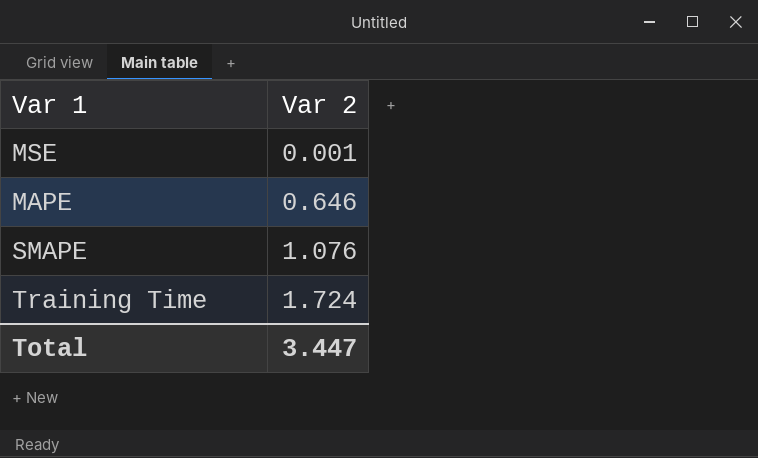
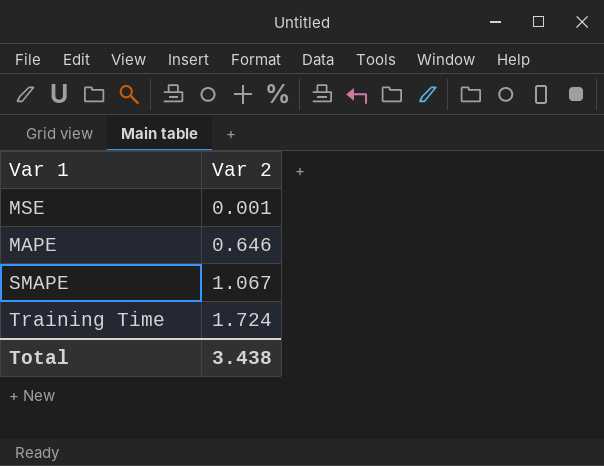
SMAPE | Var 2: 1.076 -> 1.067
Total | Var 2: 3.447 -> 3.438

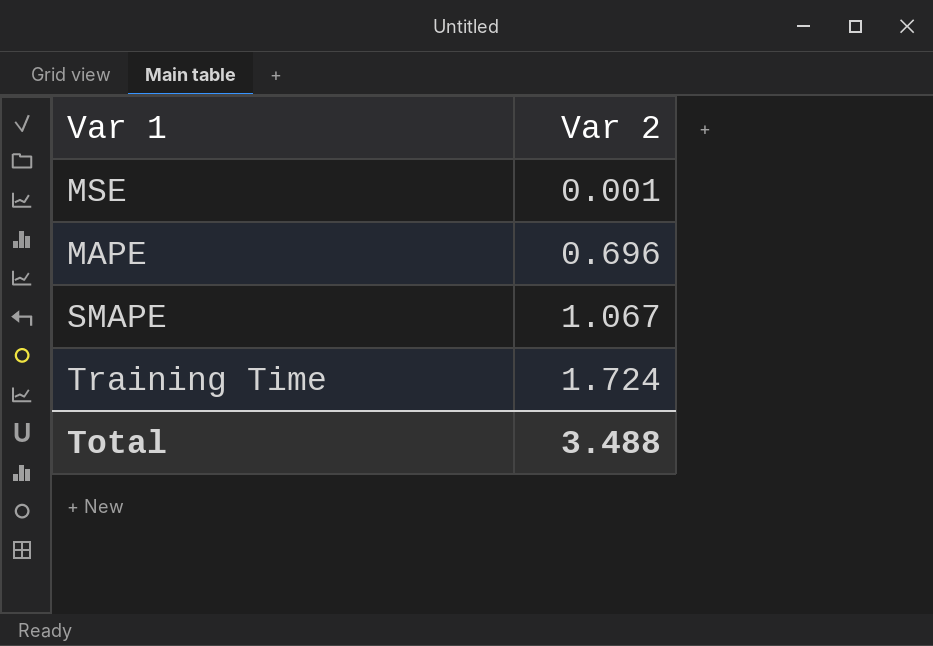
MAPE | Var 2: 0.646 -> 0.696
Total | Var 2: 3.438 -> 3.488

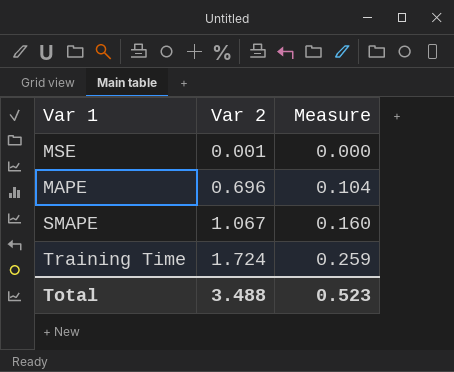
column Measure | formula: none -> [Var 2] * 0.15

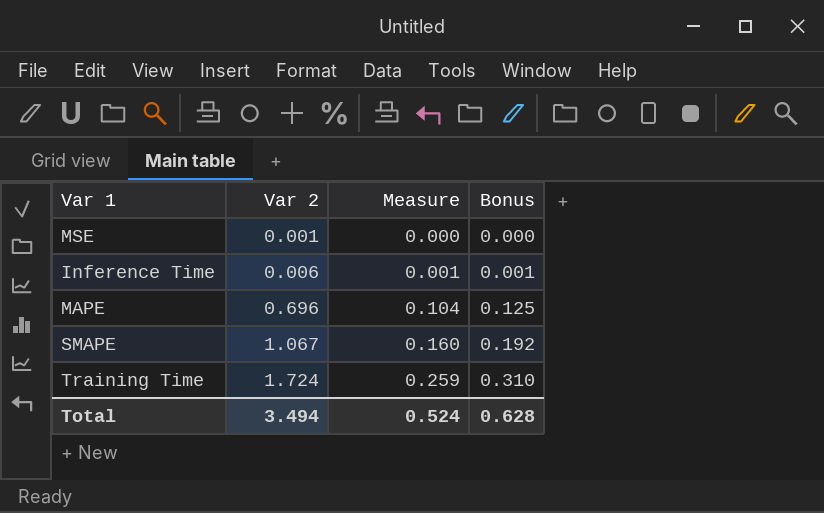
column Bonus | formula: none -> [Var 2] * 0.18
row Inference Time: none -> 0.006 | 0.001 | 0.001
Total | Var 2: 3.488 -> 3.494
Total | Measure: 0.523 -> 0.524

